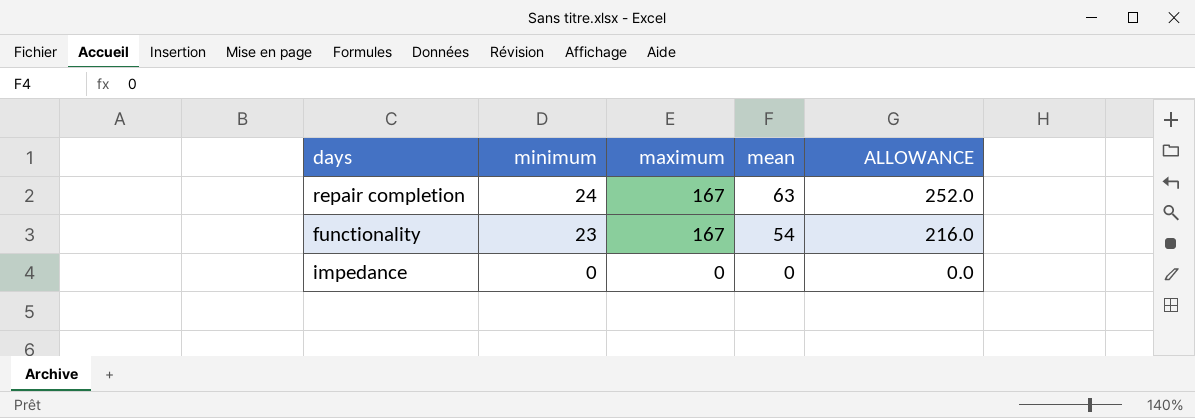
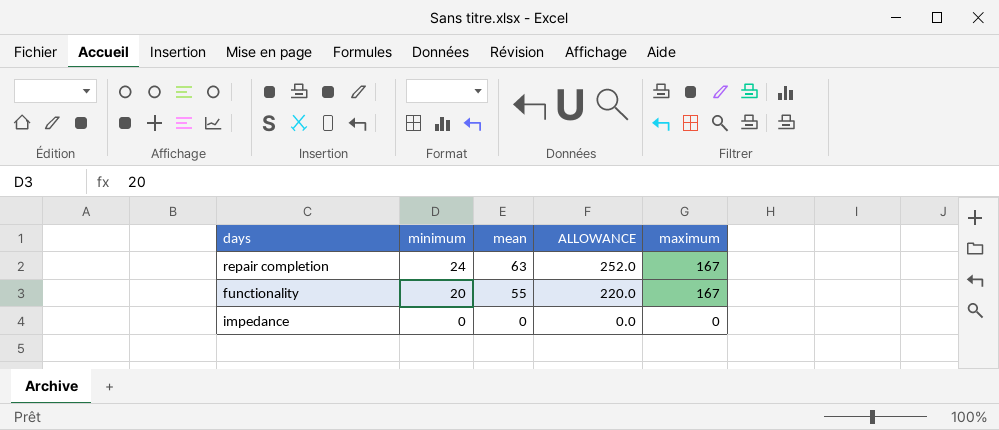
column maximum | position: 3 -> 5
functionality | minimum: 23 -> 20
functionality | mean: 54 -> 55
functionality | ALLOWANCE: 216.0 -> 220.0

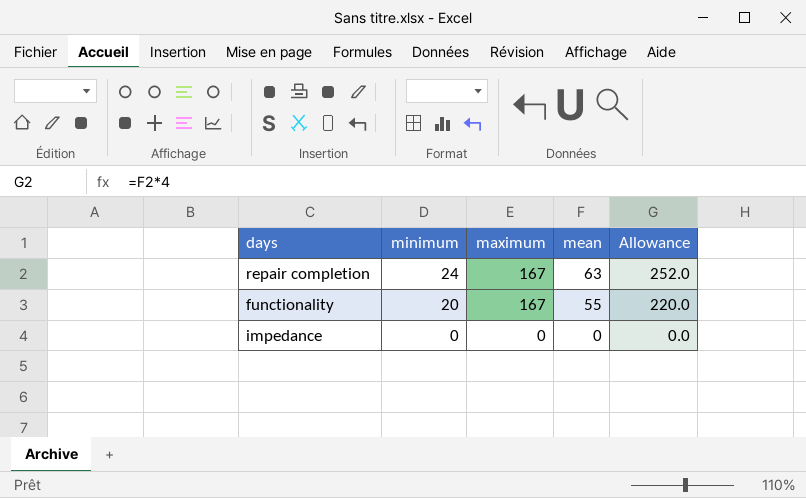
column maximum | position: 5 -> 3
column name: ALLOWANCE -> Allowance

